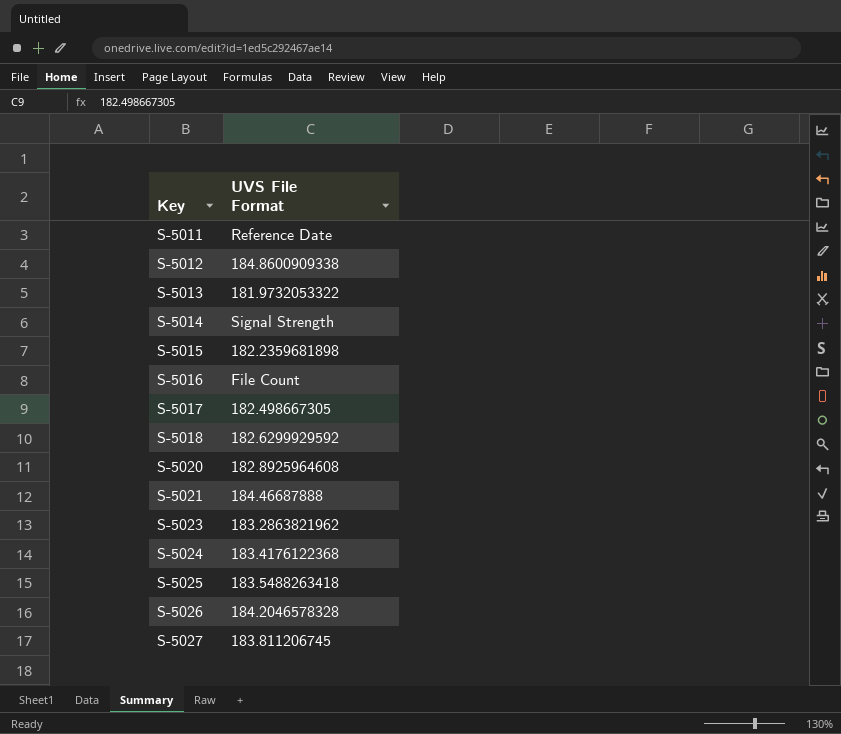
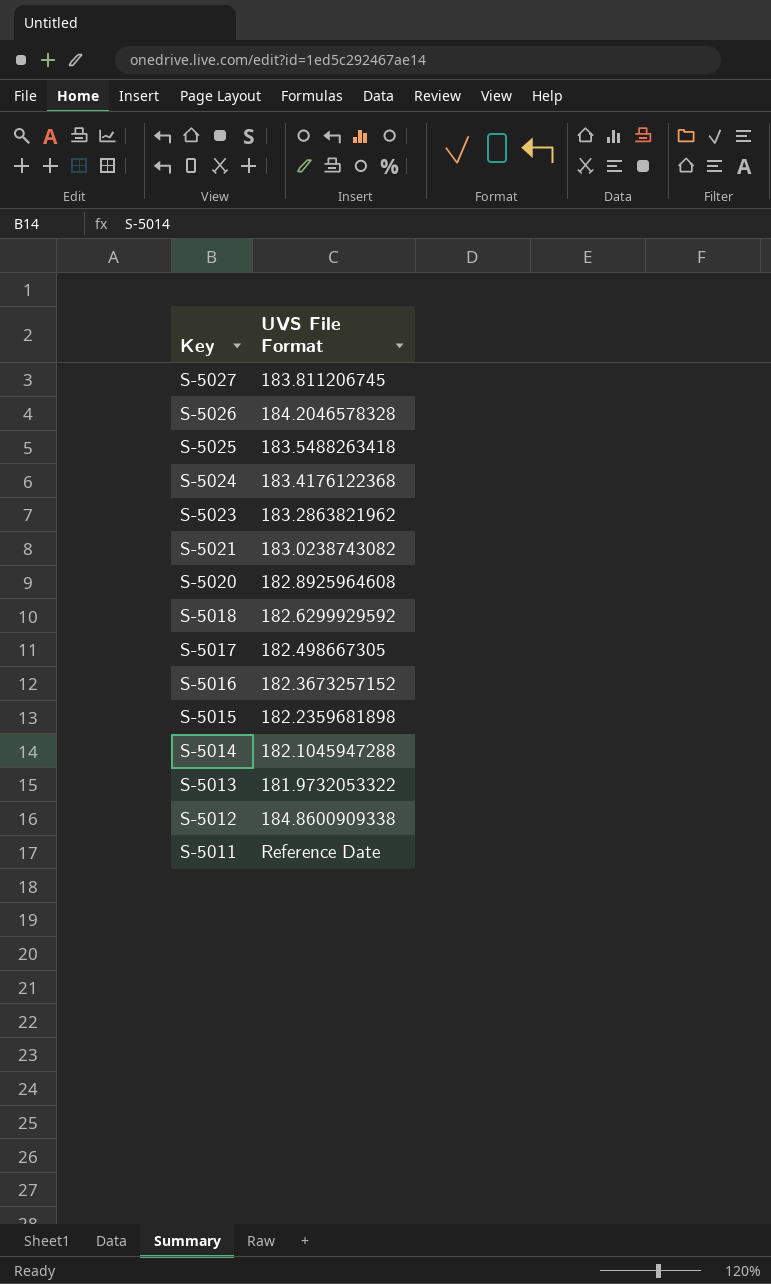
row order: Key ascending -> Key descending
S-5021 | UVS File Format: 184.46687888 -> 183.0238743082
S-5016 | UVS File Format: File Count -> 182.3673257152
S-5014 | UVS File Format: Signal Strength -> 182.1045947288

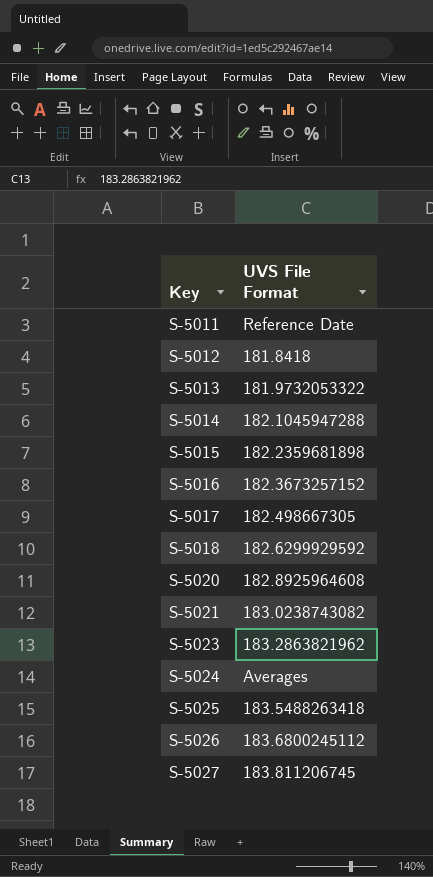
row order: Key descending -> Key ascending
S-5012 | UVS File Format: 184.8600909338 -> 181.8418
S-5024 | UVS File Format: 183.4176122368 -> Averages
S-5026 | UVS File Format: 184.2046578328 -> 183.6800245112

